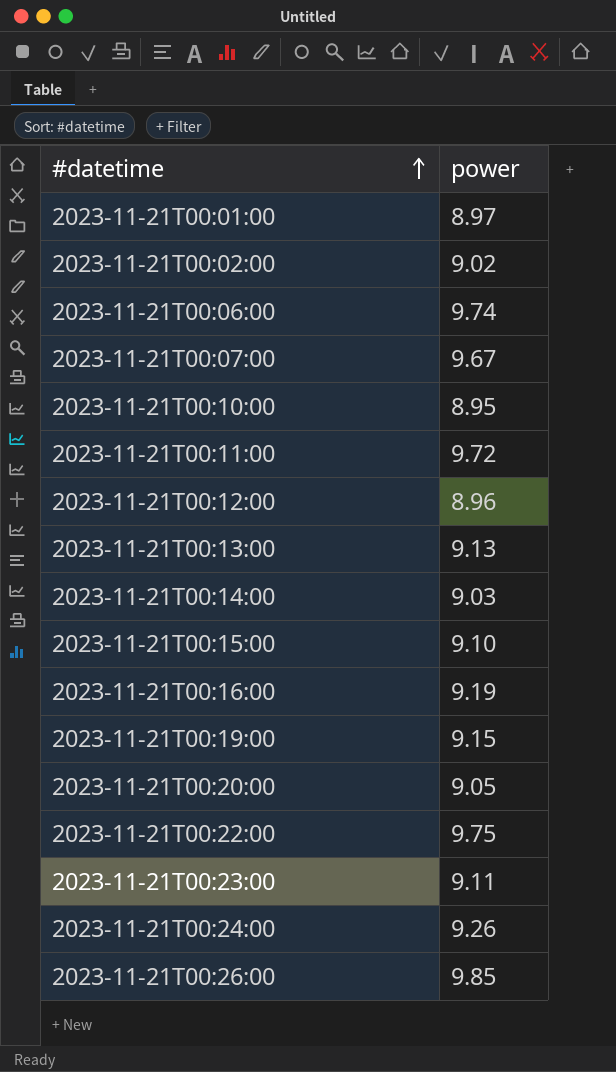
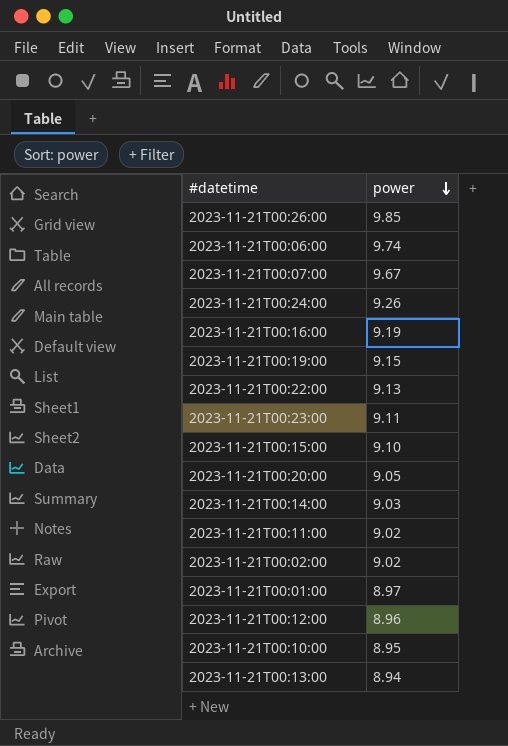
row order: #datetime ascending -> power descending
2023-11-21T00:22:00 | power: 9.75 -> 9.13
2023-11-21T00:11:00 | power: 9.72 -> 9.02
2023-11-21T00:13:00 | power: 9.13 -> 8.94

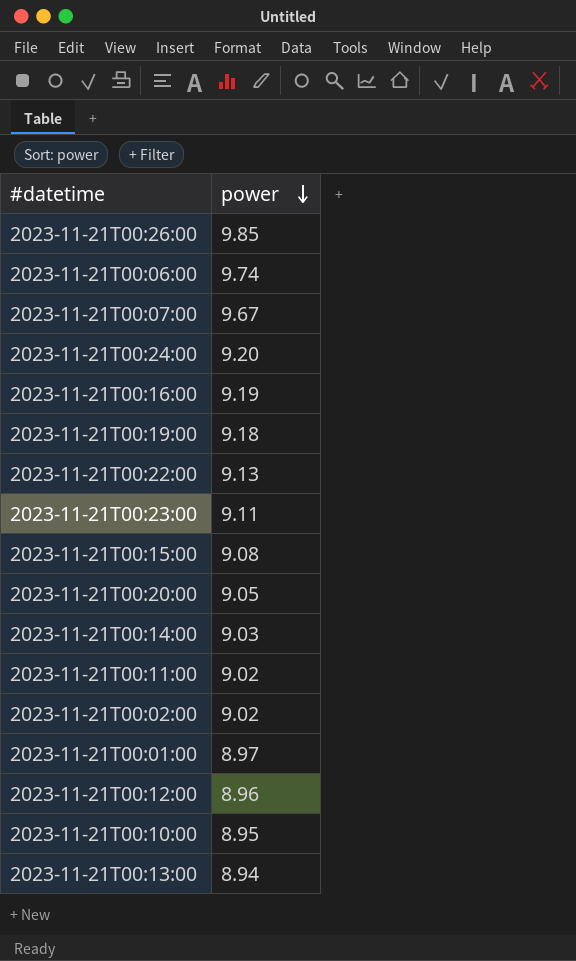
2023-11-21T00:24:00 | power: 9.26 -> 9.20
2023-11-21T00:19:00 | power: 9.15 -> 9.18
2023-11-21T00:15:00 | power: 9.10 -> 9.08

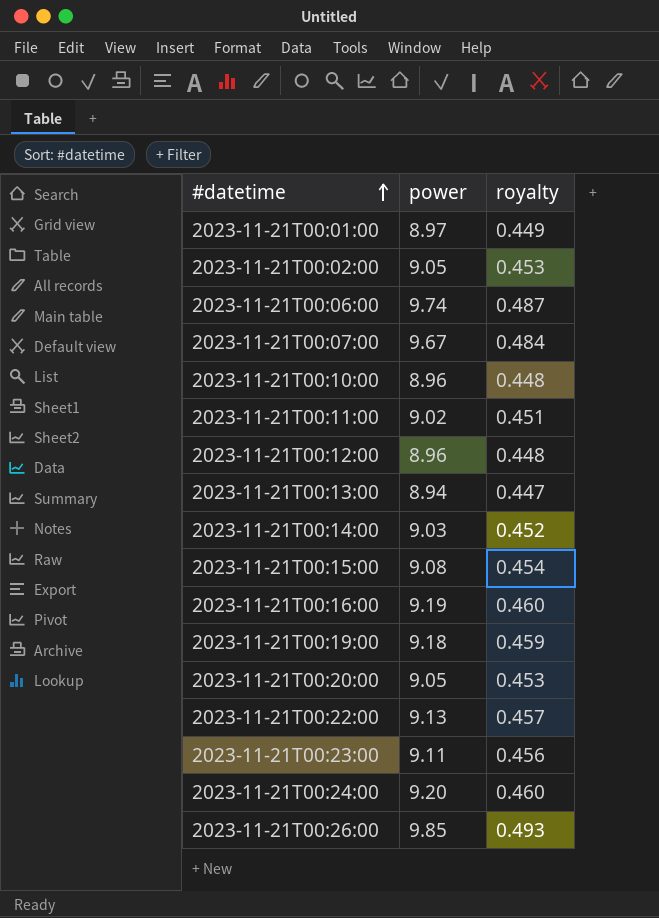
row order: power descending -> #datetime ascending
column royalty | formula: none -> [power] * 0.05
2023-11-21T00:02:00 | power: 9.02 -> 9.05
2023-11-21T00:10:00 | power: 8.95 -> 8.96

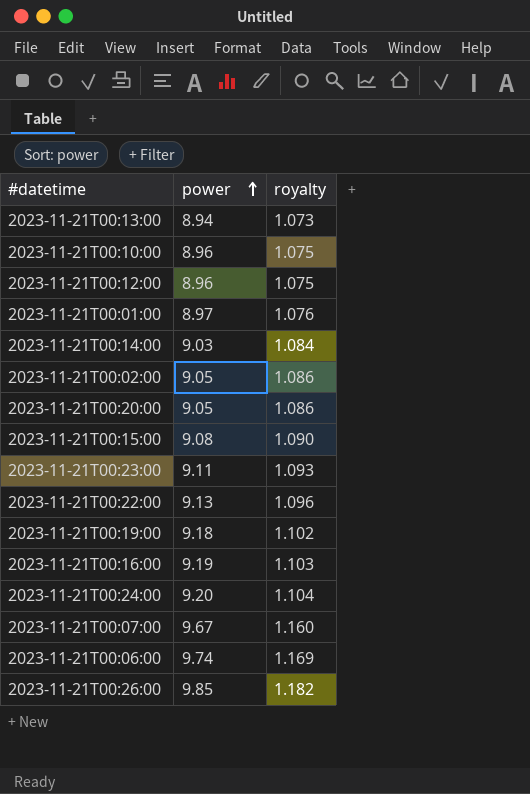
row order: #datetime ascending -> power ascending
column royalty | formula: [power] * 0.05 -> [power] * 0.12
row 2023-11-21T00:11:00: 9.02 | 0.451 -> none

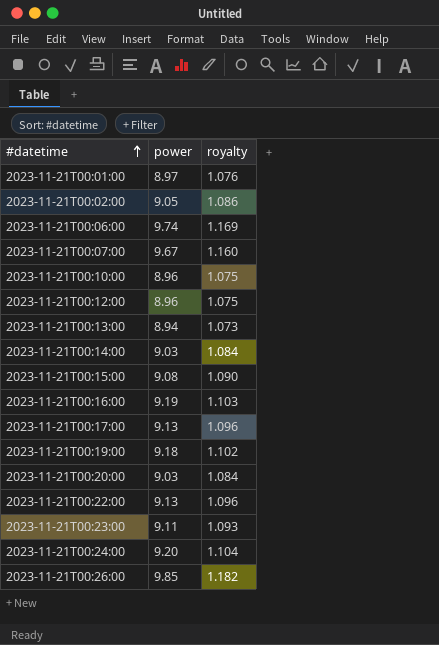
row order: power ascending -> #datetime ascending
row 2023-11-21T00:17:00: none -> 9.13 | 1.096
2023-11-21T00:20:00 | power: 9.05 -> 9.03
2023-11-21T00:20:00 | royalty: 1.086 -> 1.084

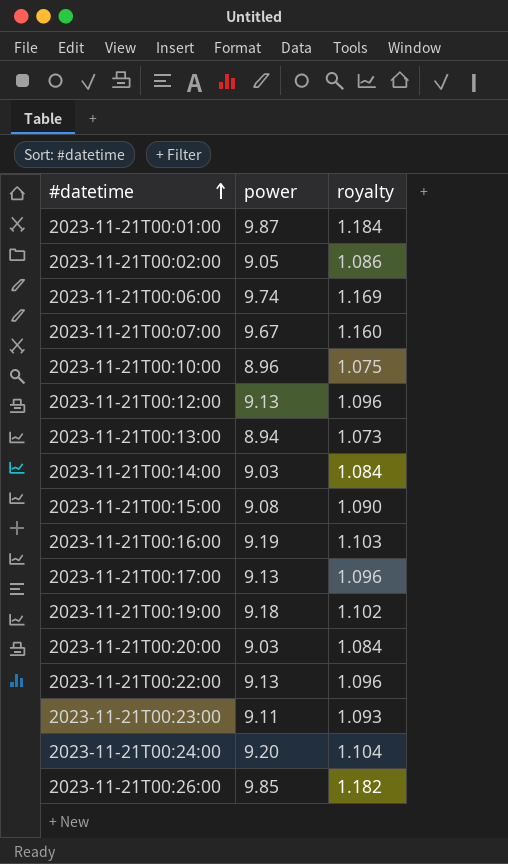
2023-11-21T00:01:00 | power: 8.97 -> 9.87
2023-11-21T00:01:00 | royalty: 1.076 -> 1.184
2023-11-21T00:12:00 | power: 8.96 -> 9.13
2023-11-21T00:12:00 | royalty: 1.075 -> 1.096

